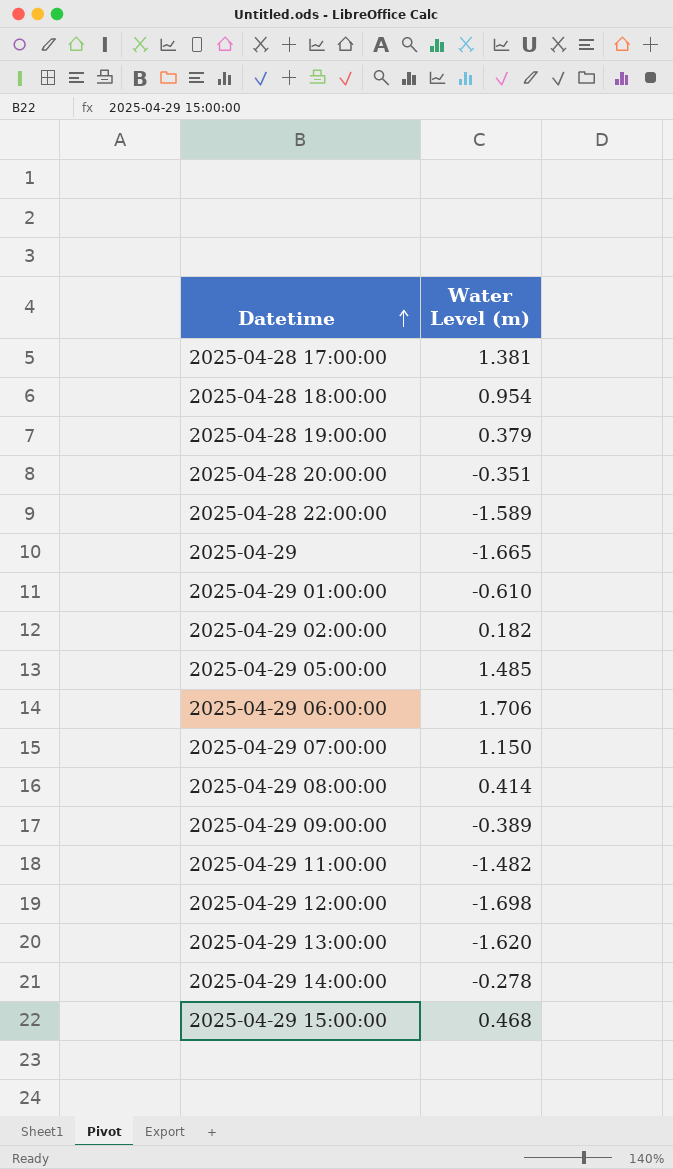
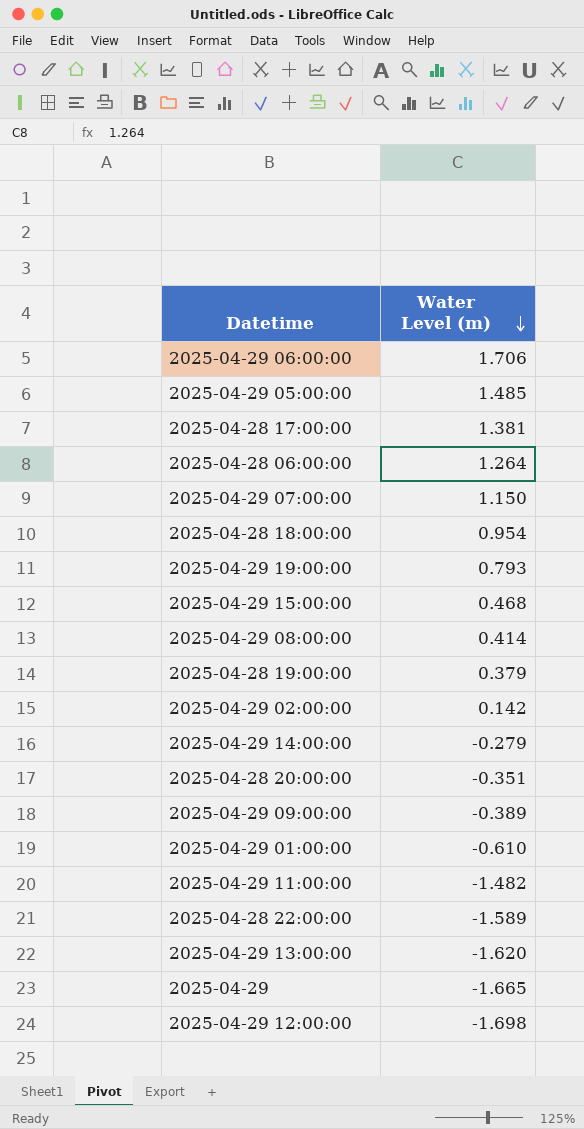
row order: Datetime ascending -> Water Level (m) descending
row 2025-04-28 06:00:00: none -> 1.264
row 2025-04-29 19:00:00: none -> 0.793
2025-04-29 02:00:00 | Water Level (m): 0.182 -> 0.142
2025-04-29 14:00:00 | Water Level (m): -0.278 -> -0.279

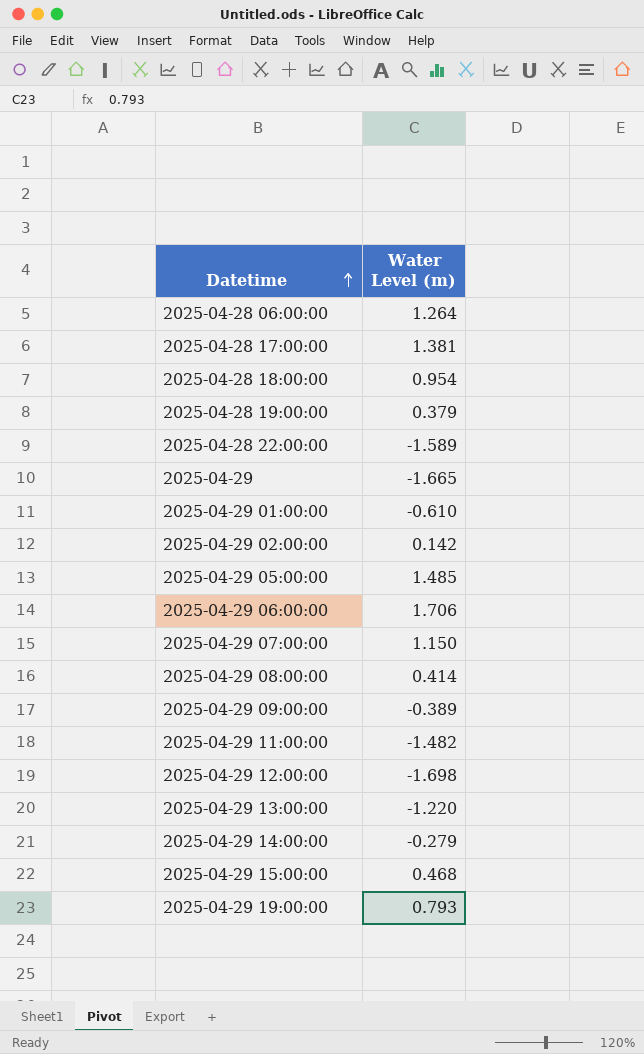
row order: Water Level (m) descending -> Datetime ascending
row 2025-04-28 20:00:00: -0.351 -> none
2025-04-29 13:00:00 | Water Level (m): -1.620 -> -1.220

